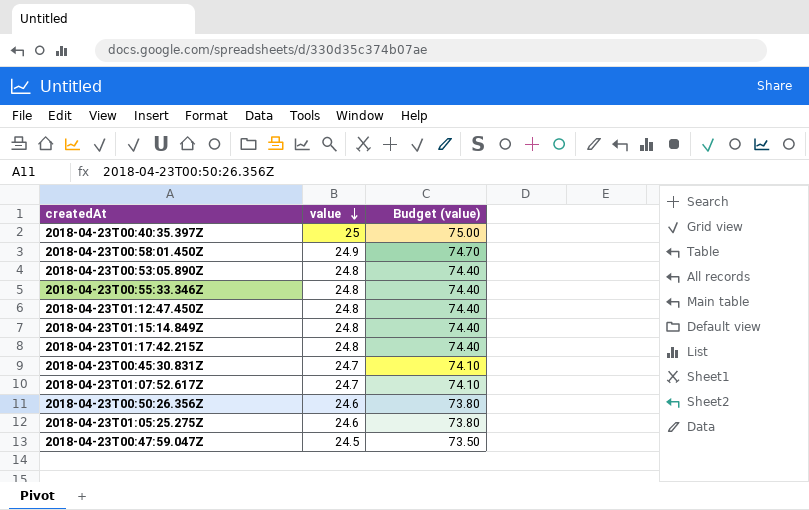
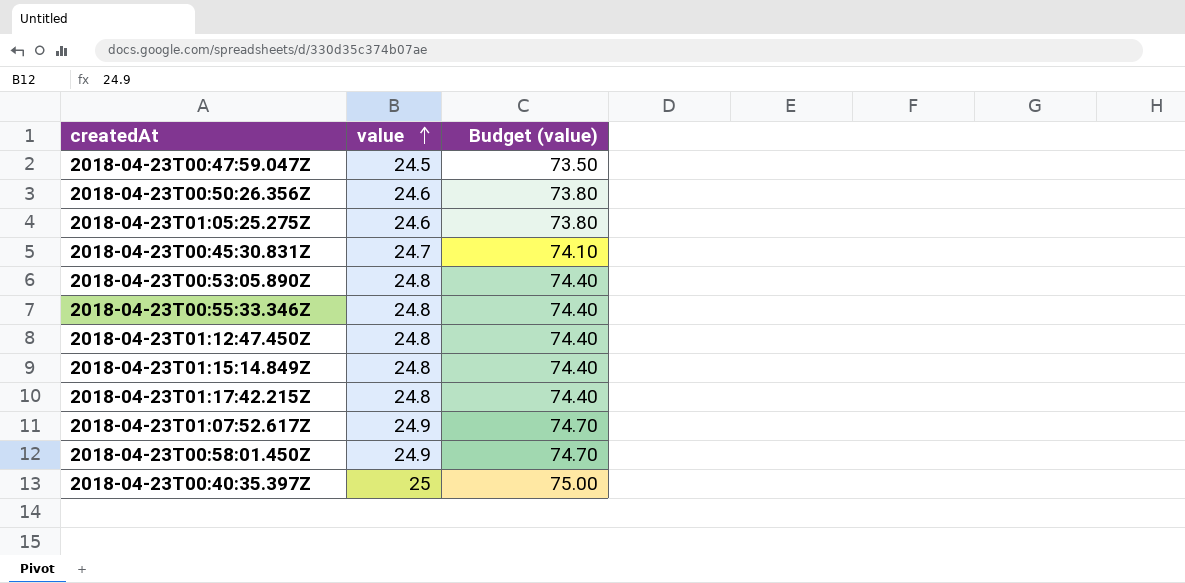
row order: value descending -> value ascending
2018-04-23T01:07:52.617Z | value: 24.7 -> 24.9
2018-04-23T01:07:52.617Z | Budget (value): 74.10 -> 74.70

